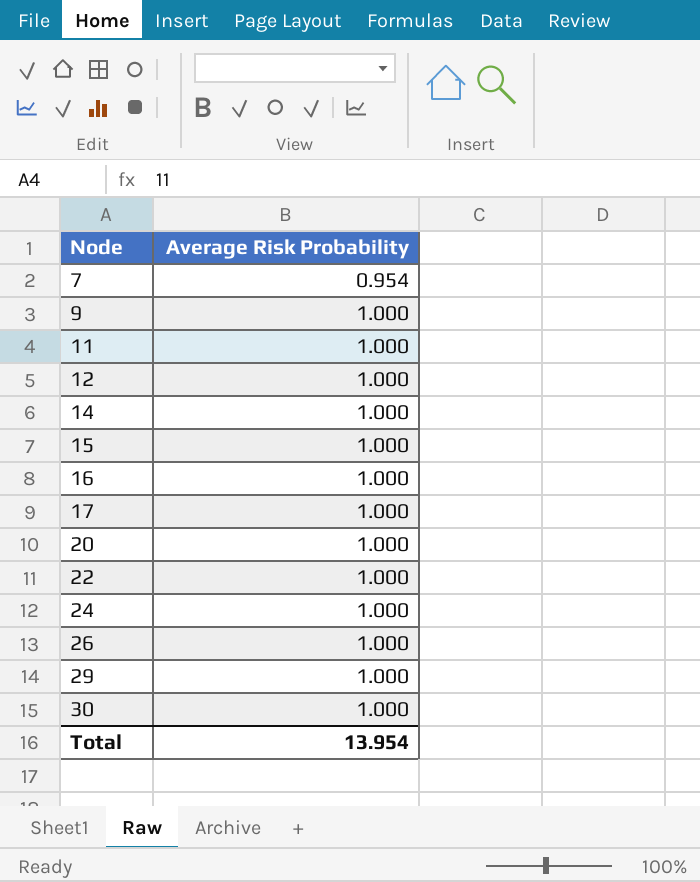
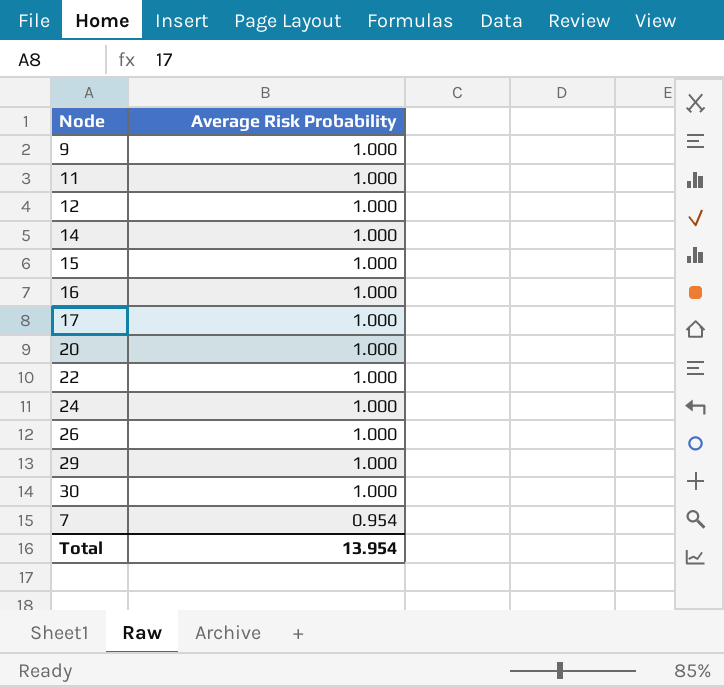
row order: Node ascending -> Average Risk Probability descending

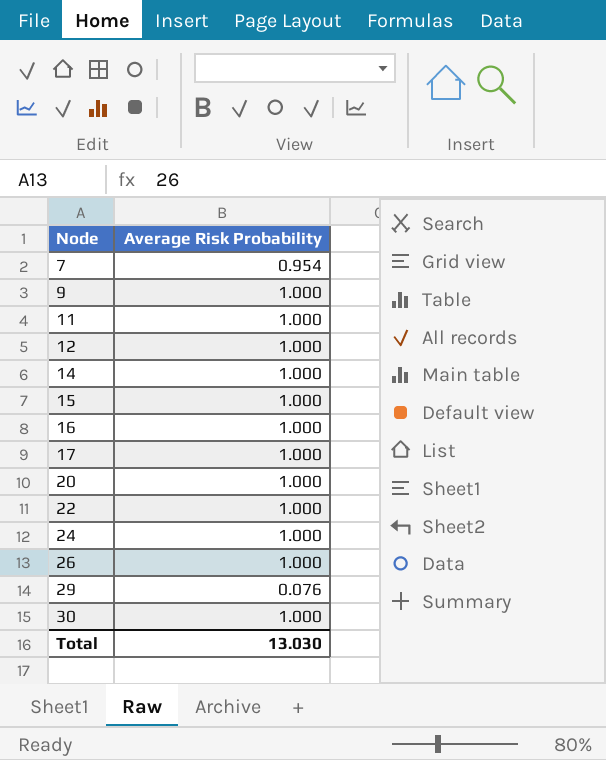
row order: Average Risk Probability descending -> Node ascending
29 | Average Risk Probability: 1.000 -> 0.076
Total | Average Risk Probability: 13.954 -> 13.030

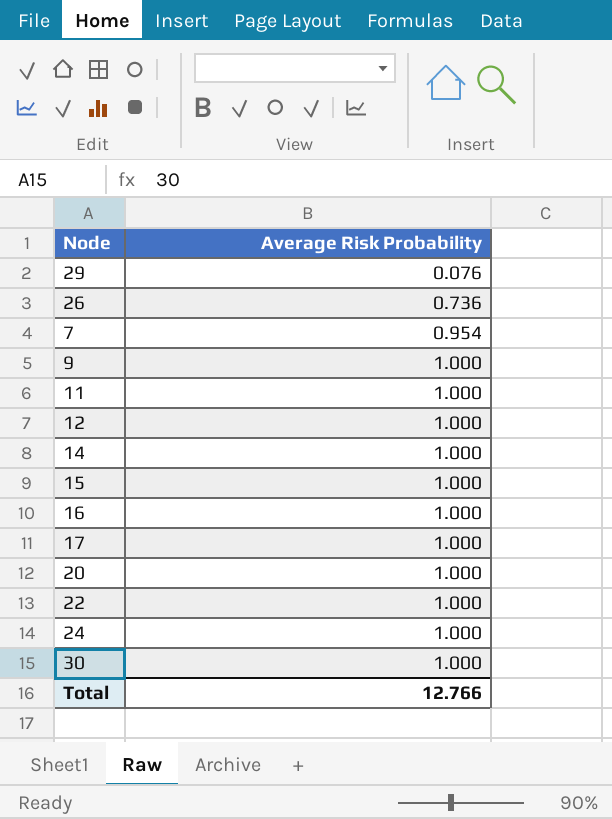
row order: Node ascending -> Average Risk Probability ascending
26 | Average Risk Probability: 1.000 -> 0.736
Total | Average Risk Probability: 13.030 -> 12.766

